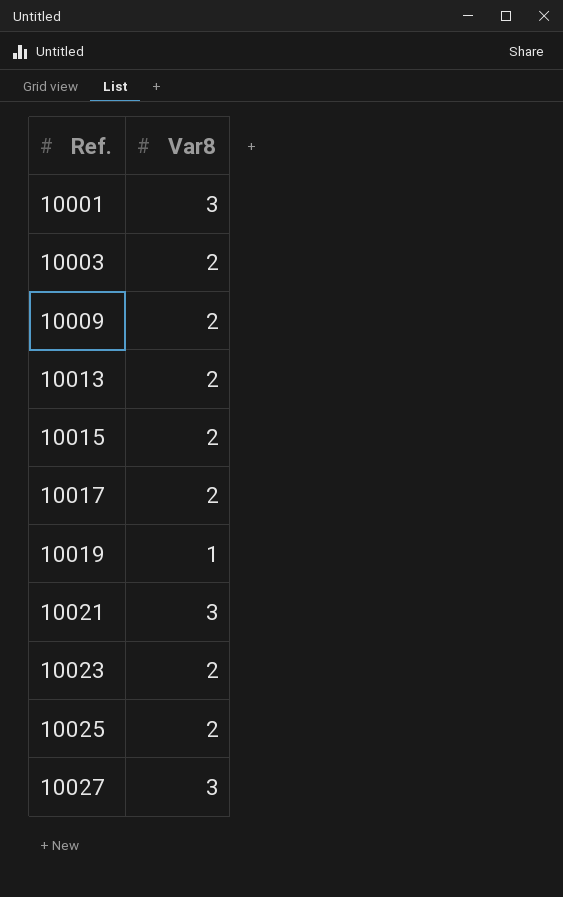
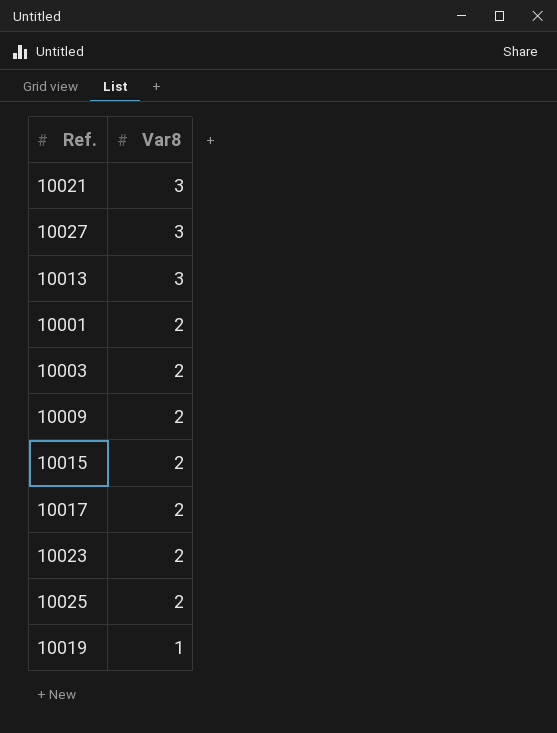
row order: Ref. ascending -> Var8 descending
10013 | Var8: 2 -> 3
10001 | Var8: 3 -> 2

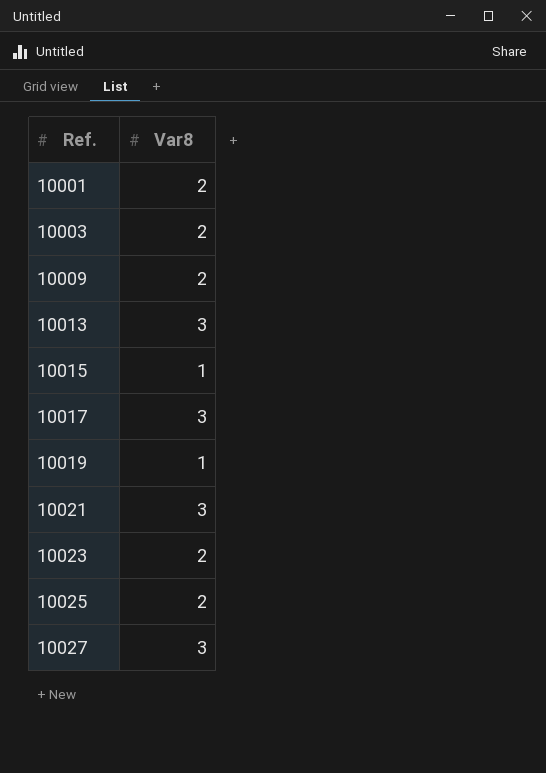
row order: Var8 descending -> Ref. ascending
10015 | Var8: 2 -> 1
10017 | Var8: 2 -> 3

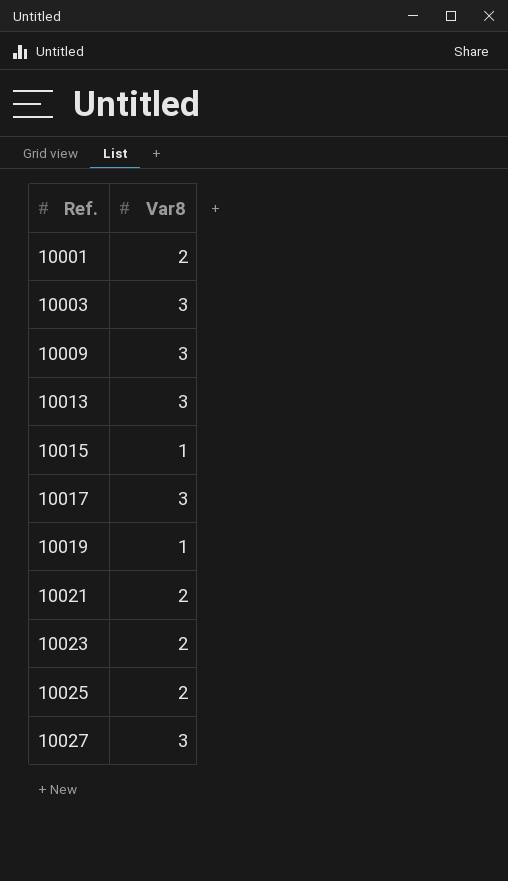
10003 | Var8: 2 -> 3
10009 | Var8: 2 -> 3
10021 | Var8: 3 -> 2

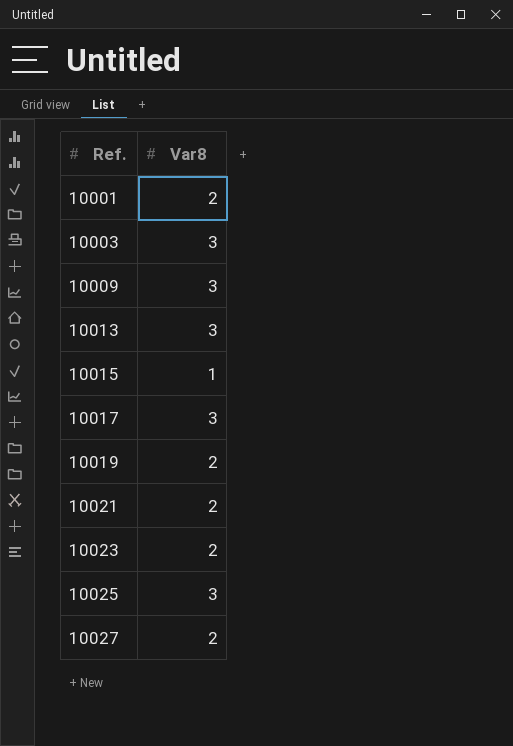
10019 | Var8: 1 -> 2
10025 | Var8: 2 -> 3
10027 | Var8: 3 -> 2

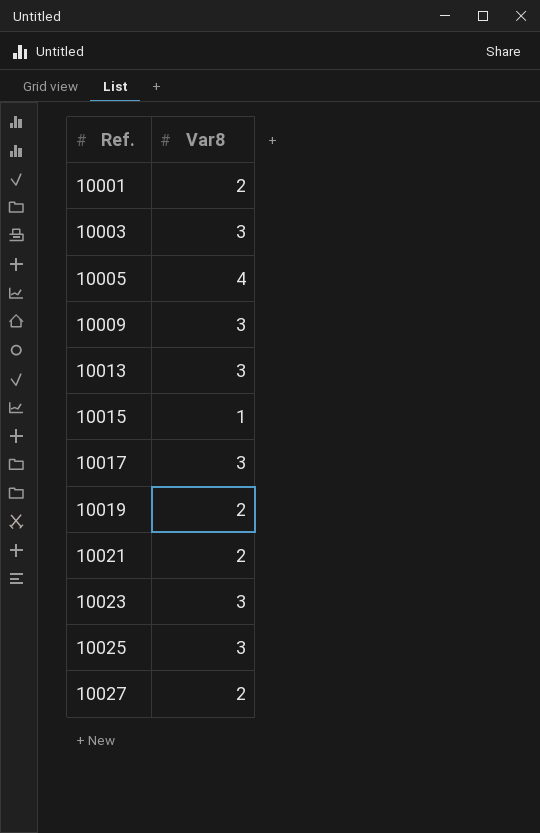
row 10005: none -> 4
10023 | Var8: 2 -> 3

